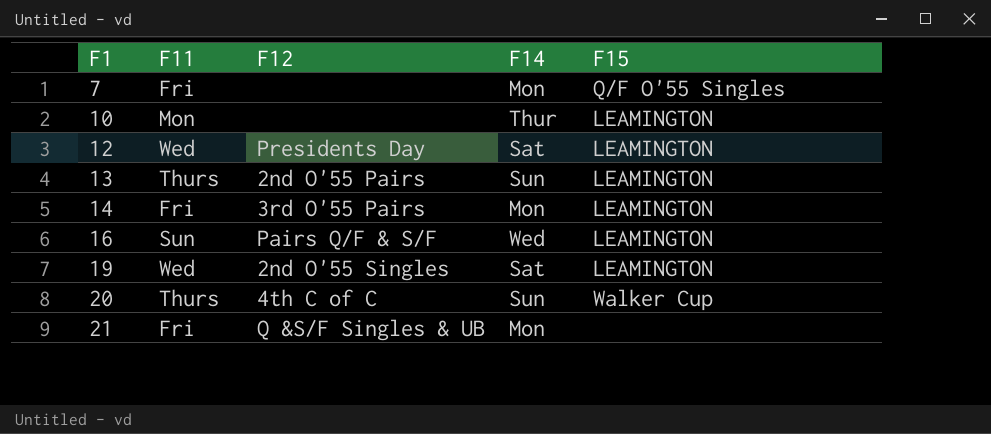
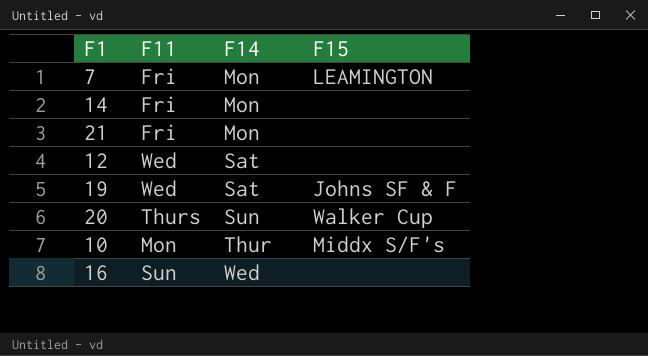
row order: F1 ascending -> F14 ascending
column F12 | position: 3 -> none
row 13: Thurs | 2nd O'55 Pairs | Sun | LEAMINGTON -> none
7 | F15: Q/F O'55 Singles -> LEAMINGTON
14 | F15: LEAMINGTON -> none
12 | F15: LEAMINGTON -> none
19 | F15: LEAMINGTON -> Johns SF & F
10 | F15: LEAMINGTON -> Middx S/F's
16 | F15: LEAMINGTON -> none

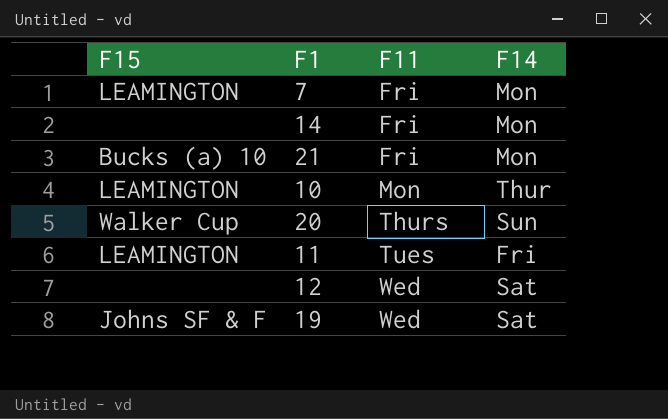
row order: F14 ascending -> F11 ascending
column F15 | position: 4 -> 1
row 16: Sun | Wed | none -> none
21 | F15: none -> Bucks (a) 10
10 | F15: Middx S/F's -> LEAMINGTON
row 11: none -> LEAMINGTON | Tues | Fri

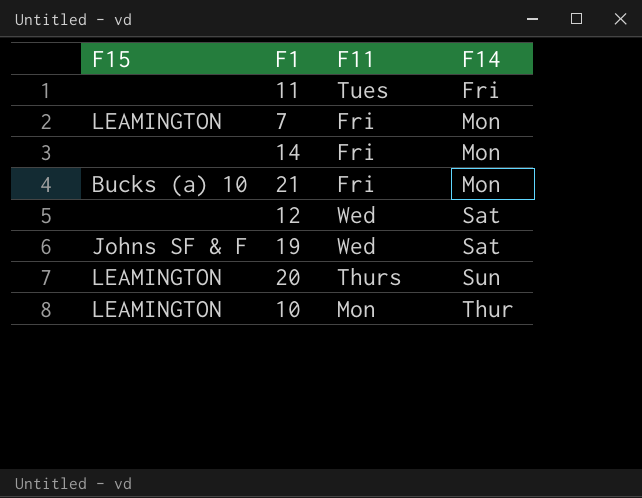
row order: F11 ascending -> F14 ascending
11 | F15: LEAMINGTON -> none
20 | F15: Walker Cup -> LEAMINGTON

